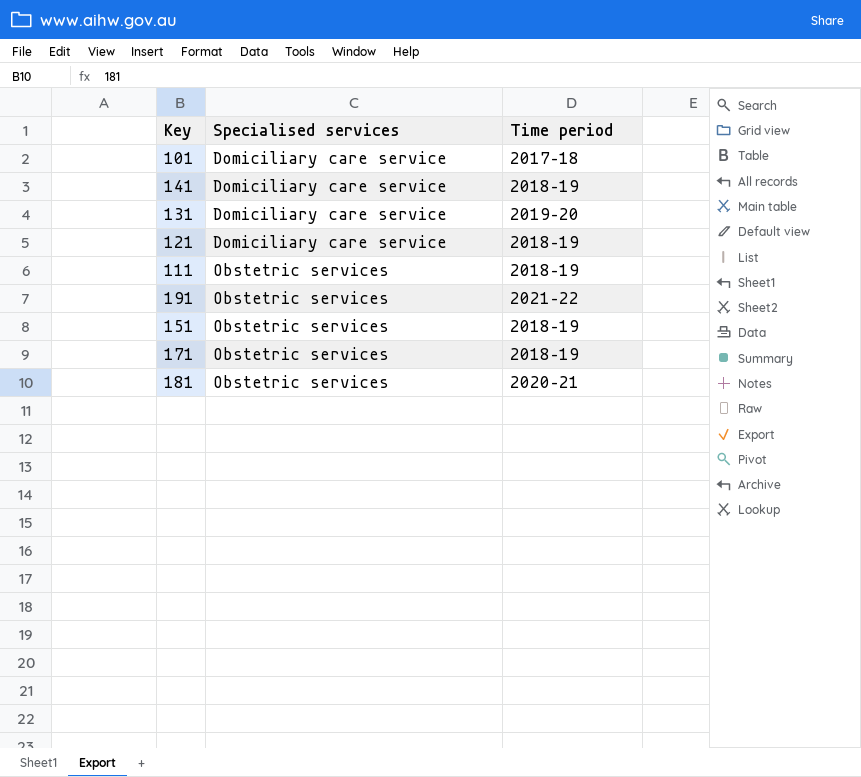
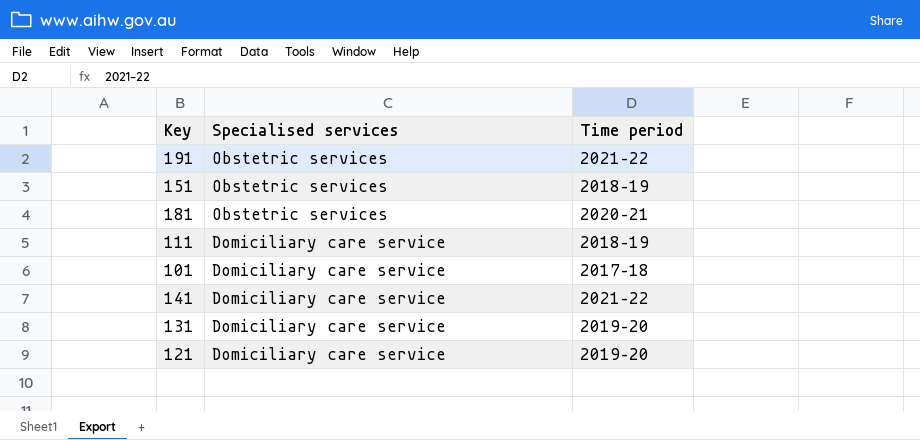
row order: Specialised services ascending -> Specialised services descending
row 171: Obstetric services | 2018–19 -> none
111 | Specialised services: Obstetric services -> Domiciliary care service
141 | Time period: 2018–19 -> 2021–22
121 | Time period: 2018–19 -> 2019–20

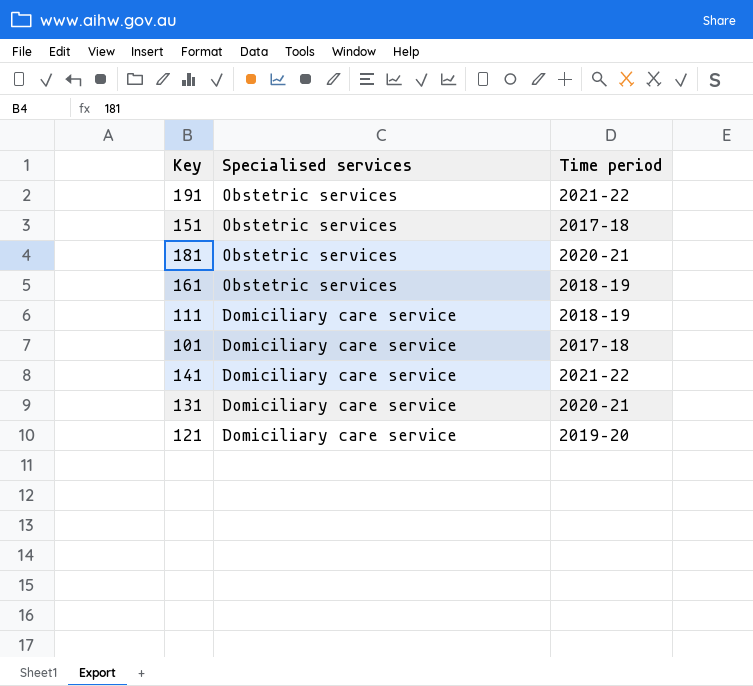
151 | Time period: 2018–19 -> 2017–18
row 161: none -> Obstetric services | 2018–19
131 | Time period: 2019–20 -> 2020–21

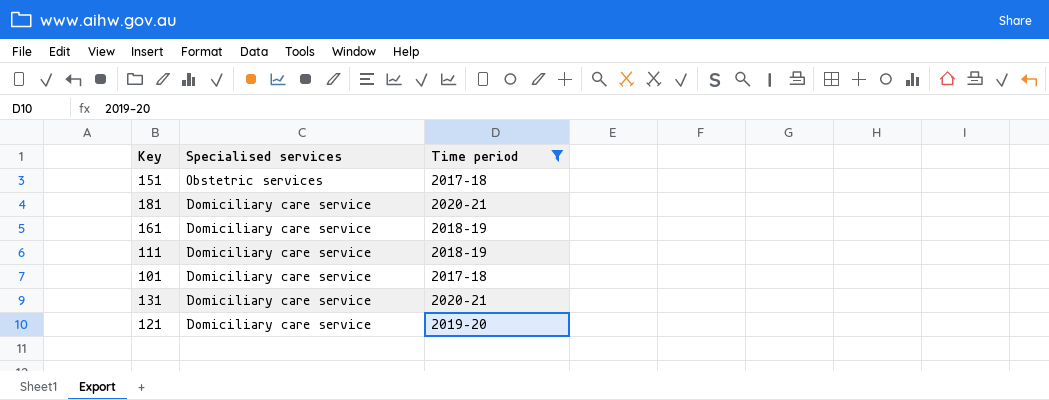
filter: none -> Time period != 2021–22
181 | Specialised services: Obstetric services -> Domiciliary care service
161 | Specialised services: Obstetric services -> Domiciliary care service

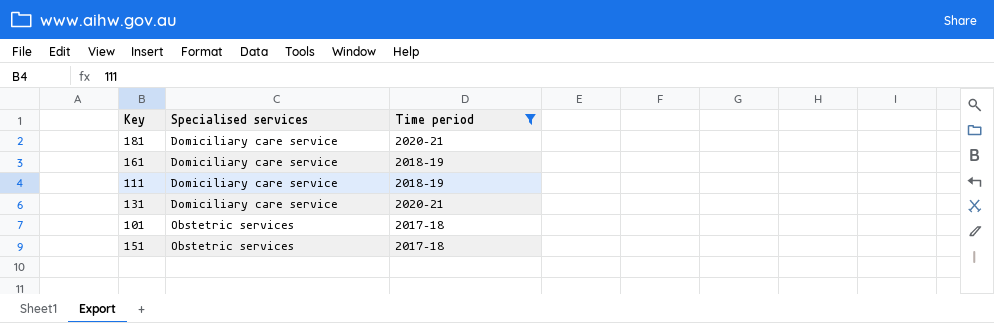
row order: Specialised services descending -> Specialised services ascending
row 121: Domiciliary care service | 2019–20 -> none
101 | Specialised services: Domiciliary care service -> Obstetric services

